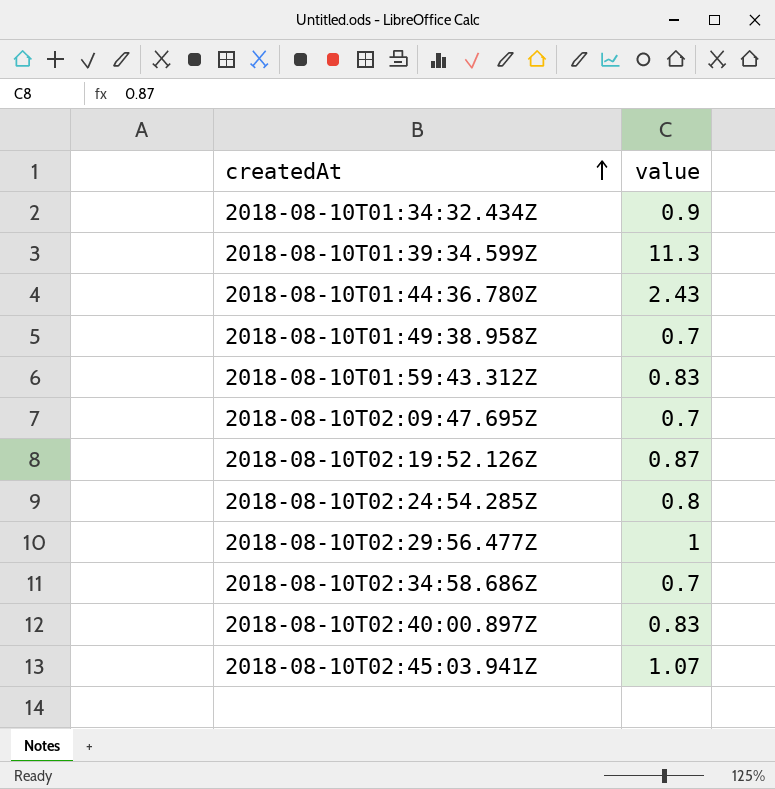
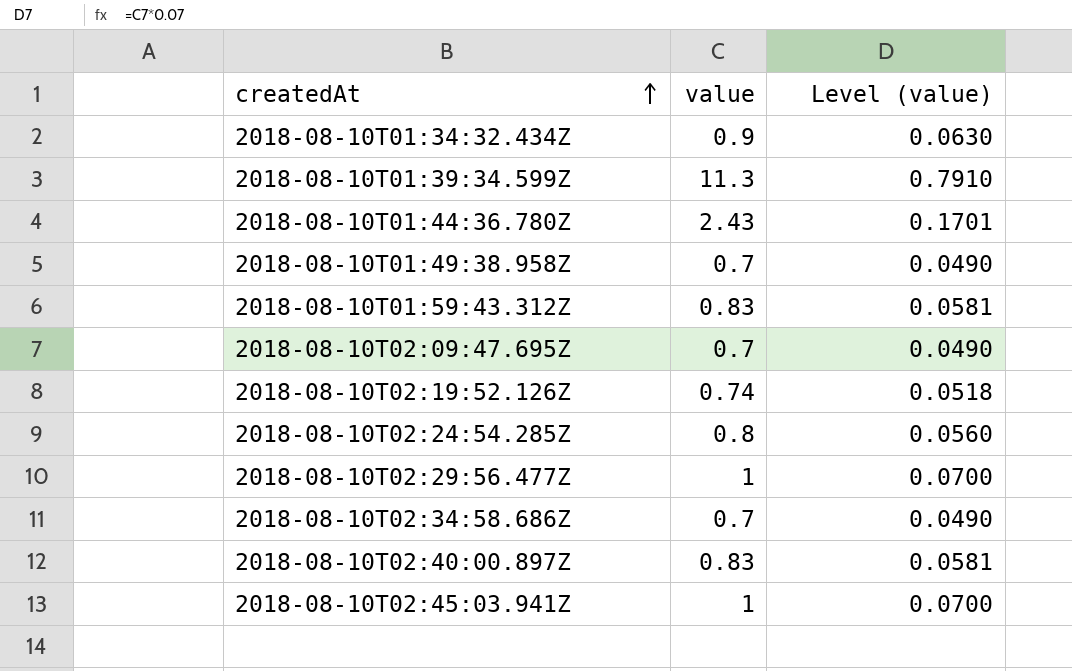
column Level (value) | formula: none -> [value] * 0.07
2018-08-10T02:19:52.126Z | value: 0.87 -> 0.74
2018-08-10T02:45:03.941Z | value: 1.07 -> 1

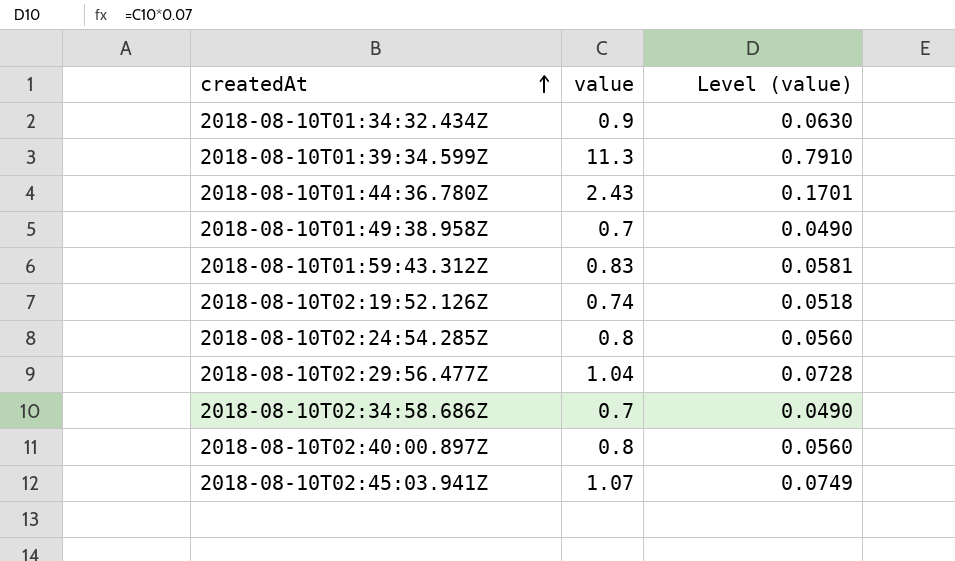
row 2018-08-10T02:09:47.695Z: 0.7 | 0.0490 -> none
2018-08-10T02:29:56.477Z | value: 1 -> 1.04
2018-08-10T02:29:56.477Z | Level (value): 0.0700 -> 0.0728
2018-08-10T02:40:00.897Z | value: 0.83 -> 0.8
2018-08-10T02:40:00.897Z | Level (value): 0.0581 -> 0.0560
2018-08-10T02:45:03.941Z | value: 1 -> 1.07
2018-08-10T02:45:03.941Z | Level (value): 0.0700 -> 0.0749

